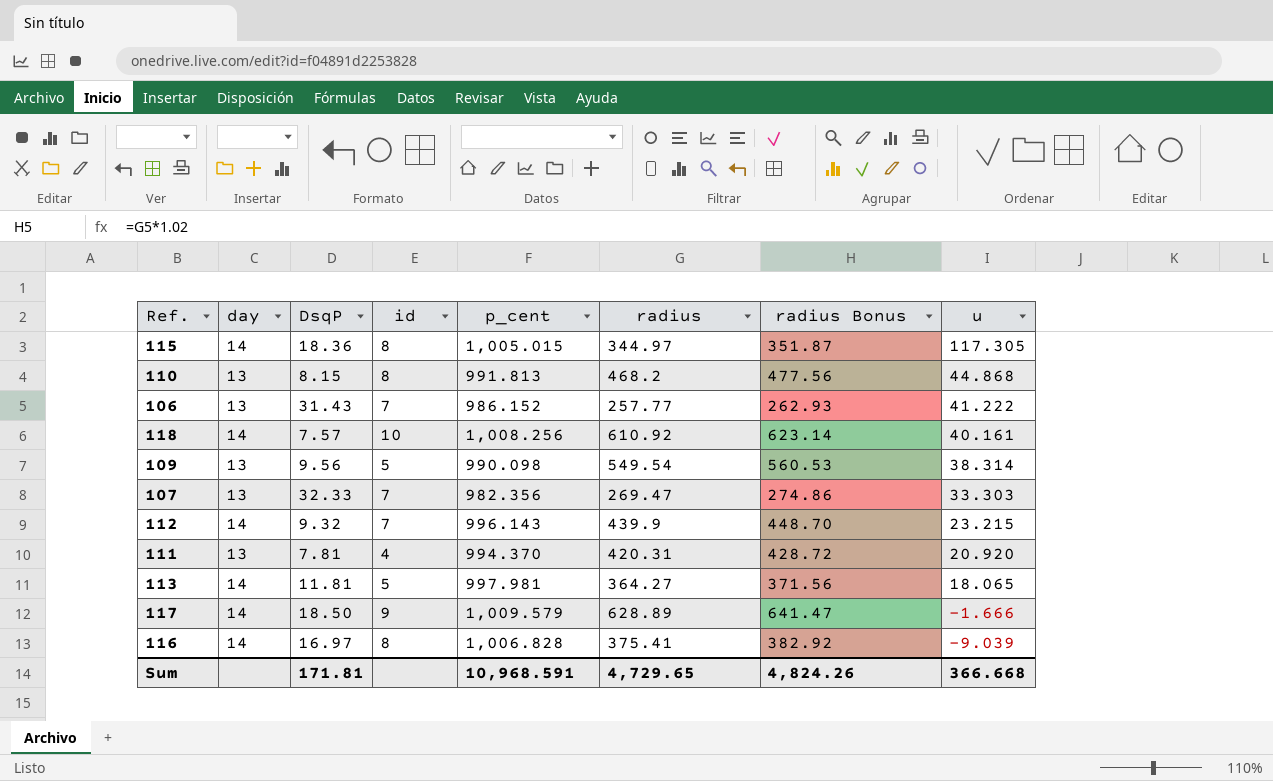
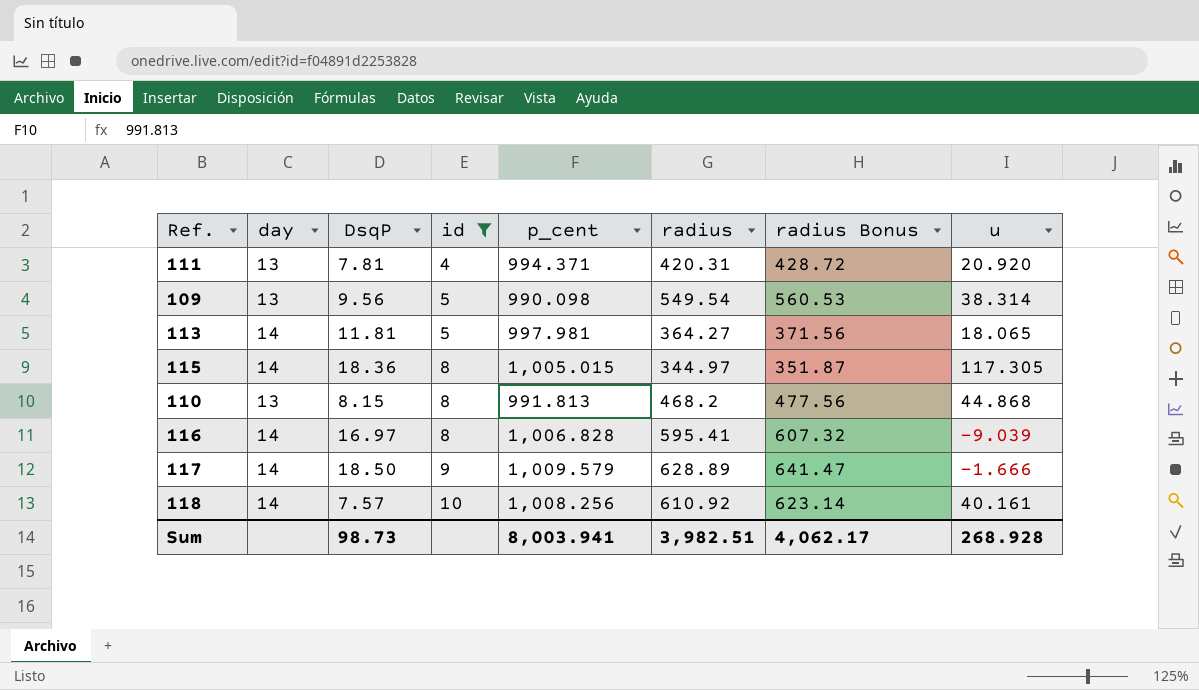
filter: none -> id != 7
row order: u descending -> id ascending
111 | p_cent: 994.370 -> 994.371
116 | radius: 375.41 -> 595.41
116 | radius Bonus: 382.92 -> 607.32
Sum | DsqP: 171.81 -> 98.73
Sum | p_cent: 10,968.591 -> 8,003.941
Sum | radius: 4,729.65 -> 3,982.51
Sum | radius Bonus: 4,824.26 -> 4,062.17
Sum | u: 366.668 -> 268.928

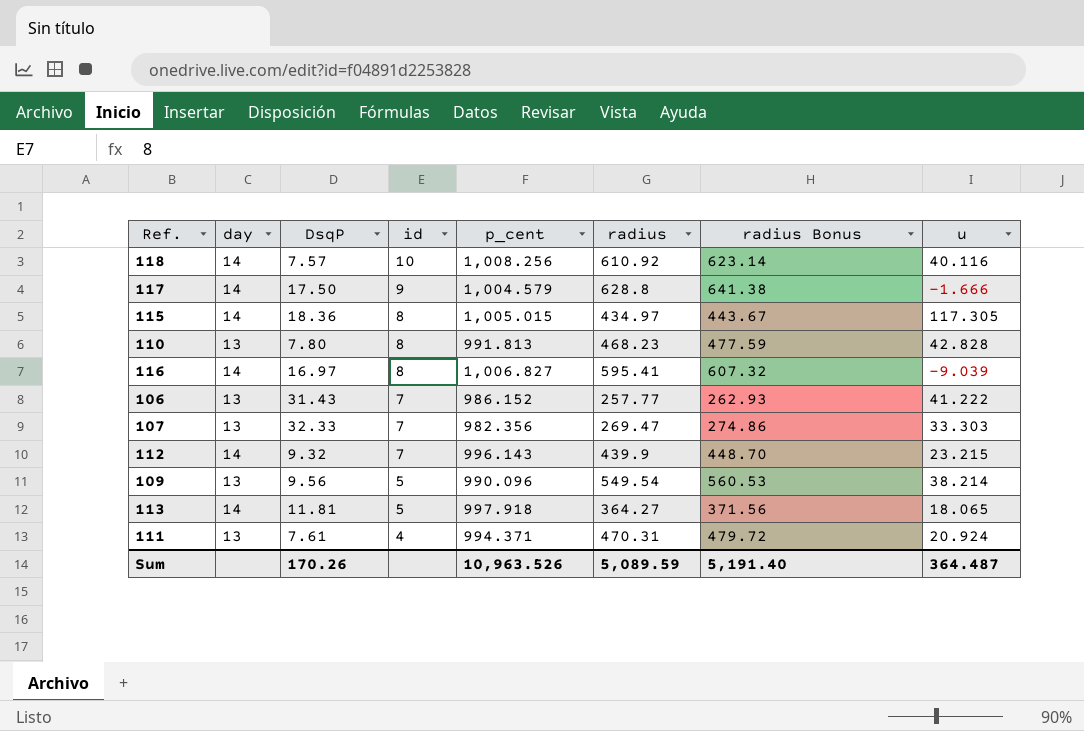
filter: id != 7 -> none
row order: id ascending -> id descending
118 | u: 40.161 -> 40.116
117 | DsqP: 18.50 -> 17.50
117 | p_cent: 1,009.579 -> 1,004.579
117 | radius: 628.89 -> 628.8
117 | radius Bonus: 641.47 -> 641.38
115 | radius: 344.97 -> 434.97
115 | radius Bonus: 351.87 -> 443.67
110 | DsqP: 8.15 -> 7.80
110 | radius: 468.2 -> 468.23
110 | radius Bonus: 477.56 -> 477.59
110 | u: 44.868 -> 42.828
116 | p_cent: 1,006.828 -> 1,006.827
109 | p_cent: 990.098 -> 990.096
109 | u: 38.314 -> 38.214
113 | p_cent: 997.981 -> 997.918
111 | DsqP: 7.81 -> 7.61
111 | radius: 420.31 -> 470.31
111 | radius Bonus: 428.72 -> 479.72
111 | u: 20.920 -> 20.924
Sum | DsqP: 98.73 -> 170.26
Sum | p_cent: 8,003.941 -> 10,963.526
Sum | radius: 3,982.51 -> 5,089.59
Sum | radius Bonus: 4,062.17 -> 5,191.40
Sum | u: 268.928 -> 364.487

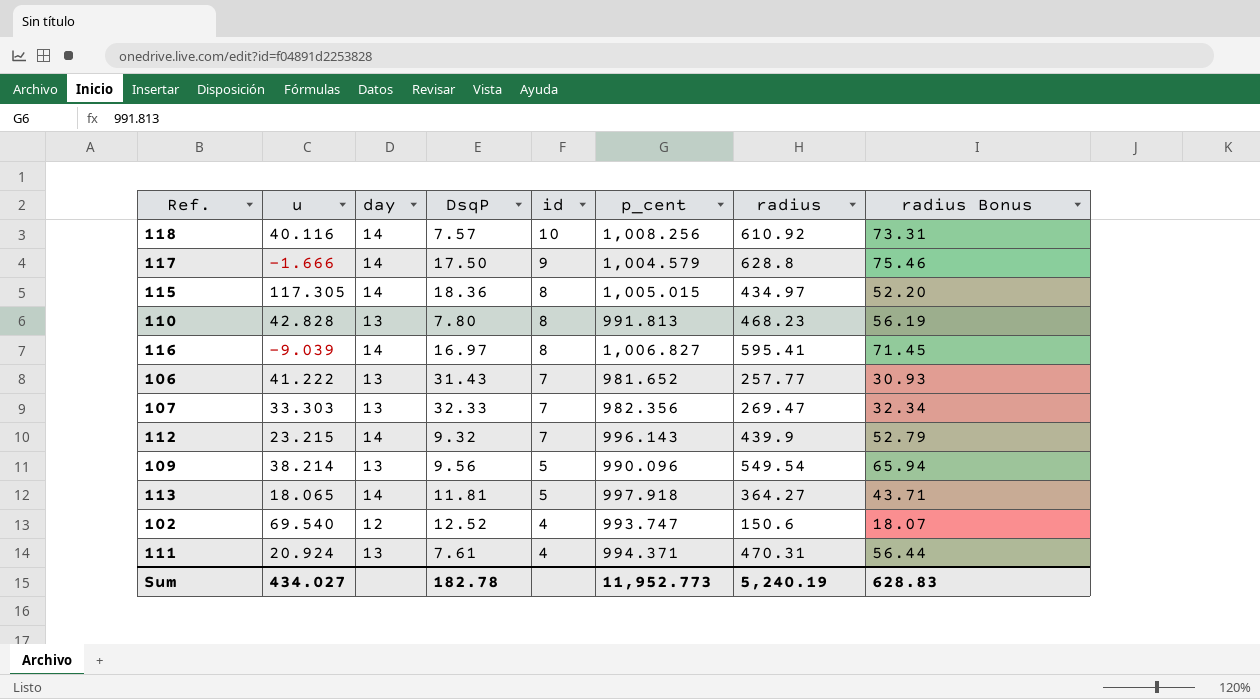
column u | position: 8 -> 2
column radius Bonus | formula: [radius] * 1.02 -> [radius] * 0.12
106 | p_cent: 986.152 -> 981.652
row 102: none -> 69.540 | 12 | 12.52 | 4 | 993.747 | 150.6 | 18.07
Sum | u: 364.487 -> 434.027
Sum | DsqP: 170.26 -> 182.78
Sum | p_cent: 10,963.526 -> 11,952.773
Sum | radius: 5,089.59 -> 5,240.19
Sum | radius Bonus: 5,191.40 -> 628.83

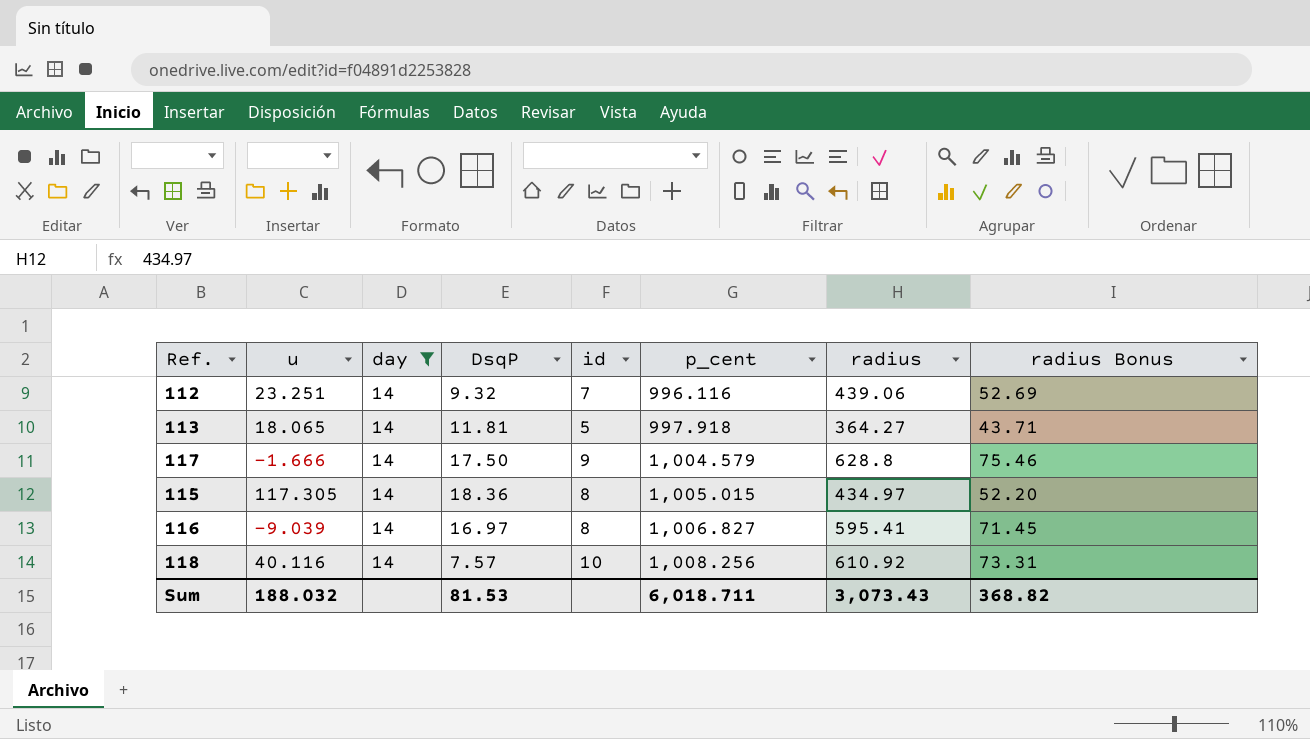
filter: none -> day = 14
row order: id descending -> p_cent ascending
112 | u: 23.215 -> 23.251
112 | p_cent: 996.143 -> 996.116
112 | radius: 439.9 -> 439.06
112 | radius Bonus: 52.79 -> 52.69
Sum | u: 434.027 -> 188.032
Sum | DsqP: 182.78 -> 81.53
Sum | p_cent: 11,952.773 -> 6,018.711
Sum | radius: 5,240.19 -> 3,073.43
Sum | radius Bonus: 628.83 -> 368.82

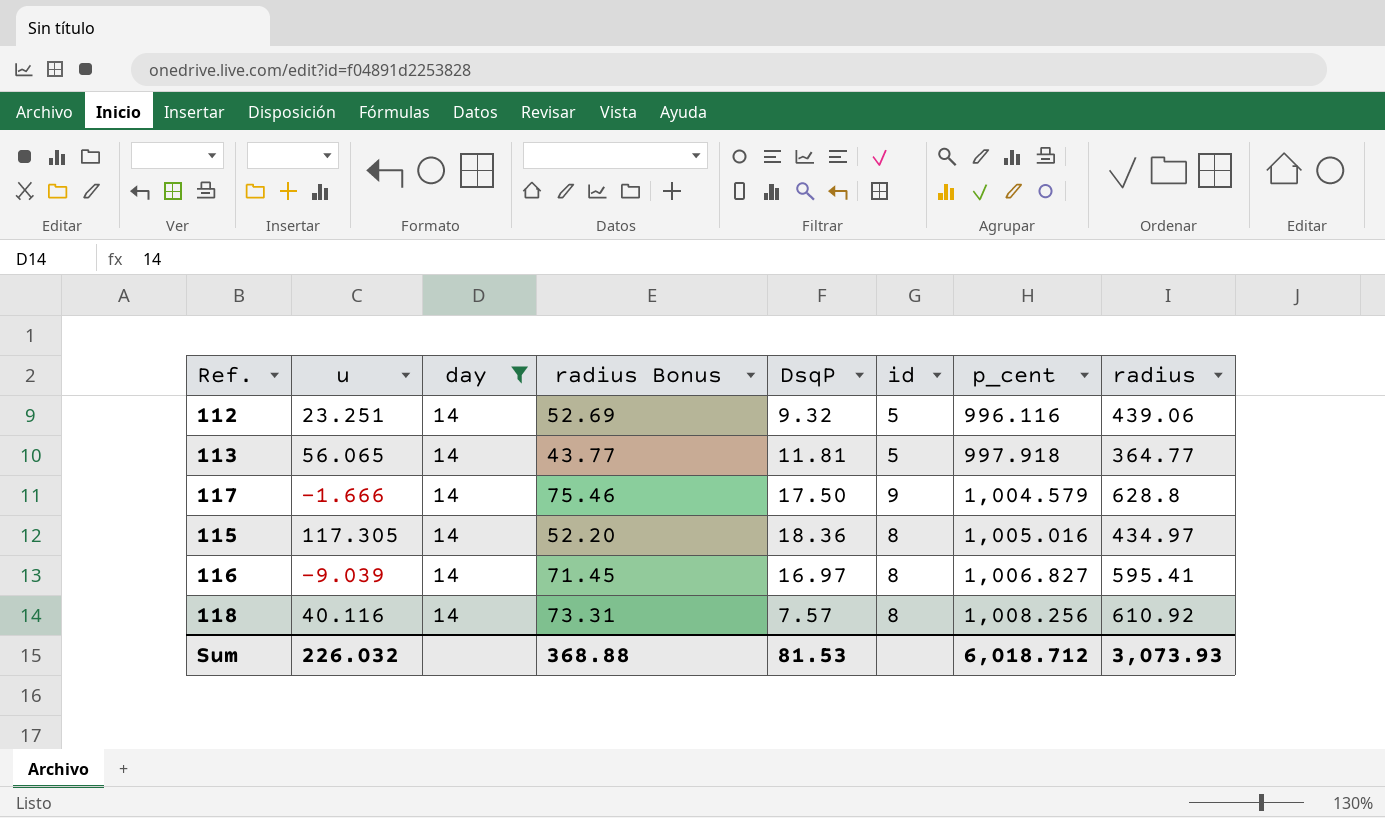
column radius Bonus | position: 8 -> 4
112 | id: 7 -> 5
113 | u: 18.065 -> 56.065
113 | radius Bonus: 43.71 -> 43.77
113 | radius: 364.27 -> 364.77
115 | p_cent: 1,005.015 -> 1,005.016
118 | id: 10 -> 8
Sum | u: 188.032 -> 226.032
Sum | radius Bonus: 368.82 -> 368.88
Sum | p_cent: 6,018.711 -> 6,018.712
Sum | radius: 3,073.43 -> 3,073.93

